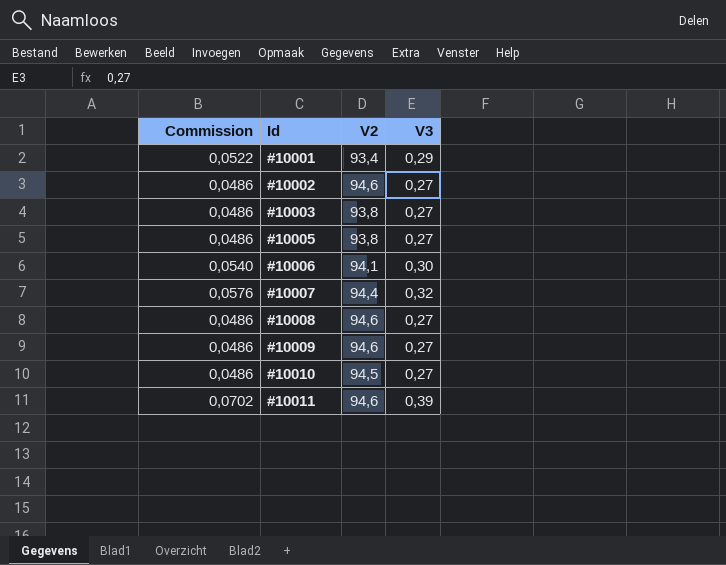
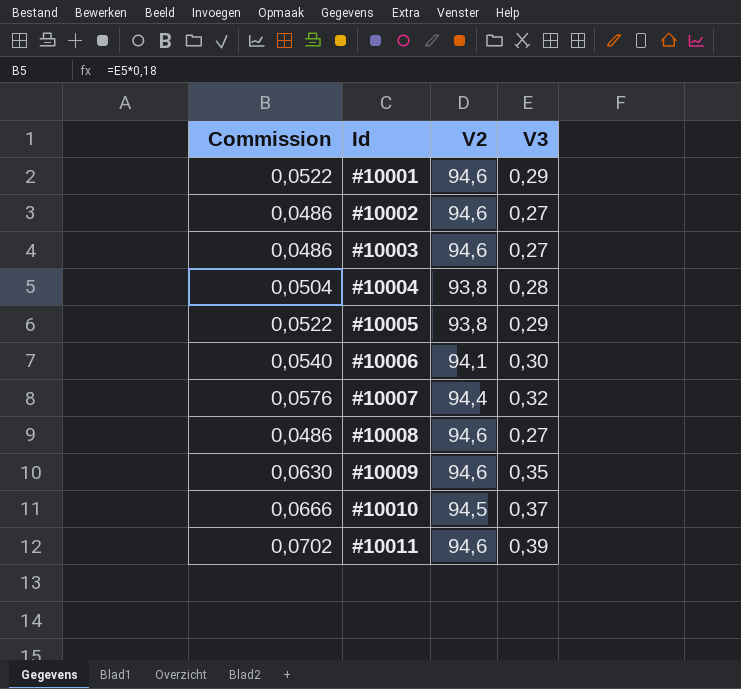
#10001 | V2: 93,4 -> 94,6
#10003 | V2: 93,8 -> 94,6
row #10004: none -> 0,0504 | 93,8 | 0,28
#10005 | Commission: 0,0486 -> 0,0522
#10005 | V3: 0,27 -> 0,29
#10009 | Commission: 0,0486 -> 0,0630
#10009 | V3: 0,27 -> 0,35
#10010 | Commission: 0,0486 -> 0,0666
#10010 | V3: 0,27 -> 0,37

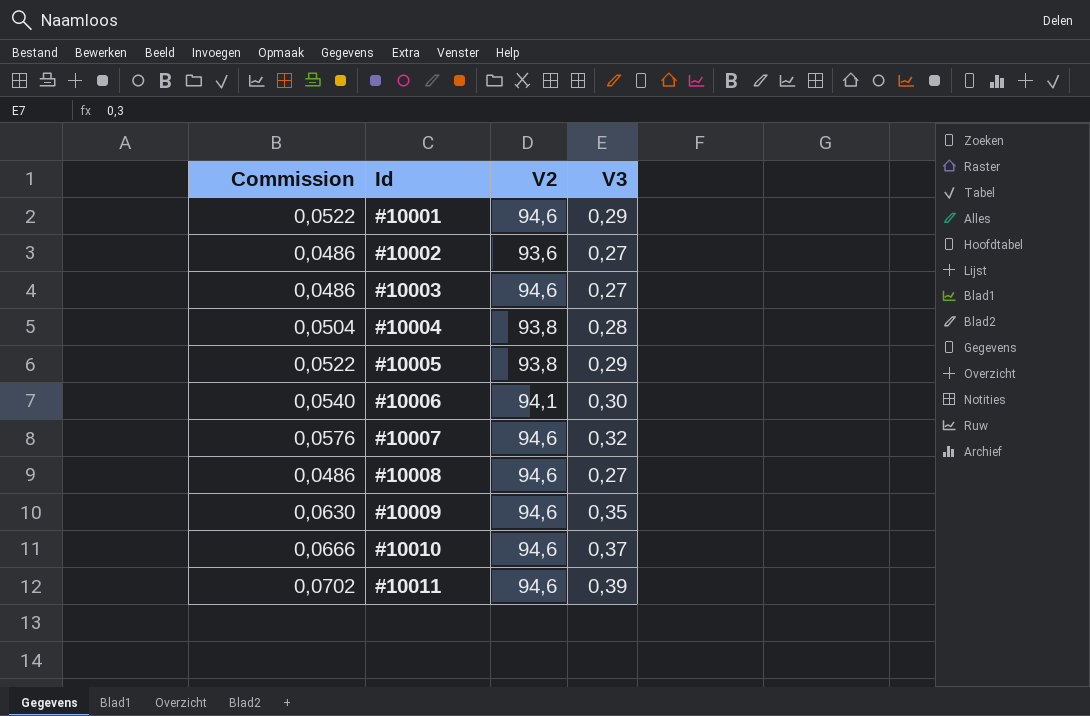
#10002 | V2: 94,6 -> 93,6
#10007 | V2: 94,4 -> 94,6
#10010 | V2: 94,5 -> 94,6

